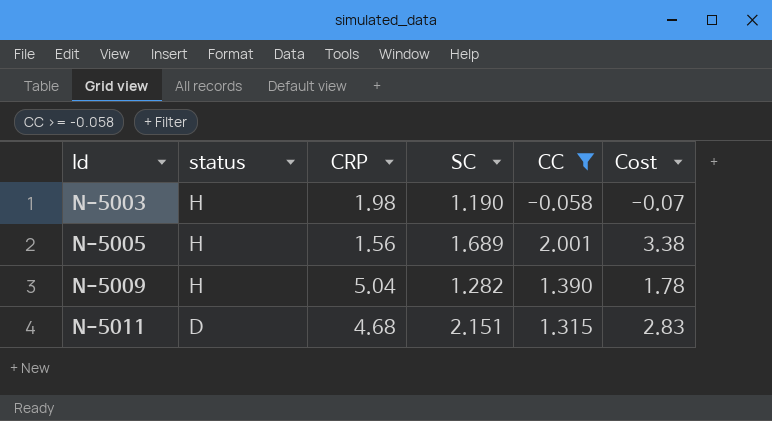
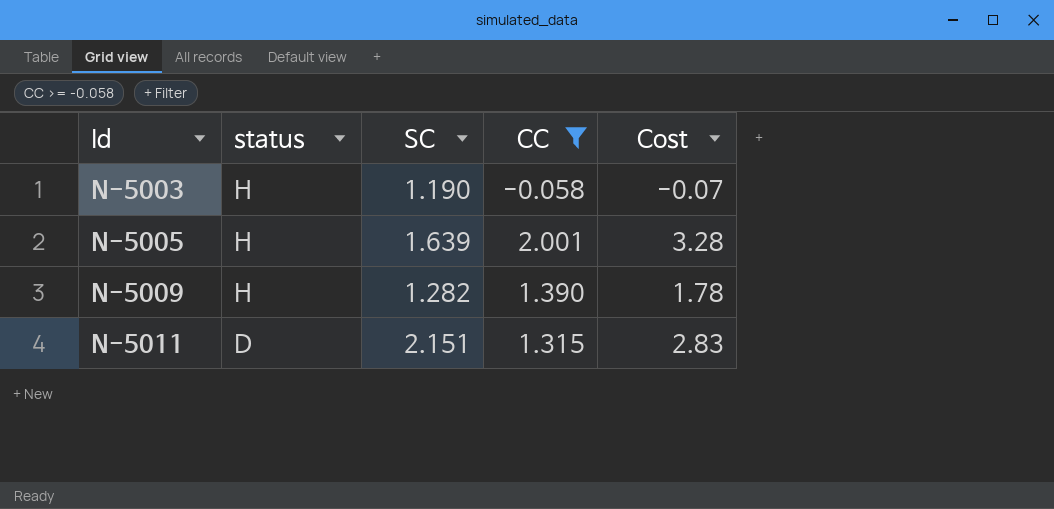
column CRP | position: 3 -> none
N-5005 | SC: 1.689 -> 1.639
N-5005 | Cost: 3.38 -> 3.28

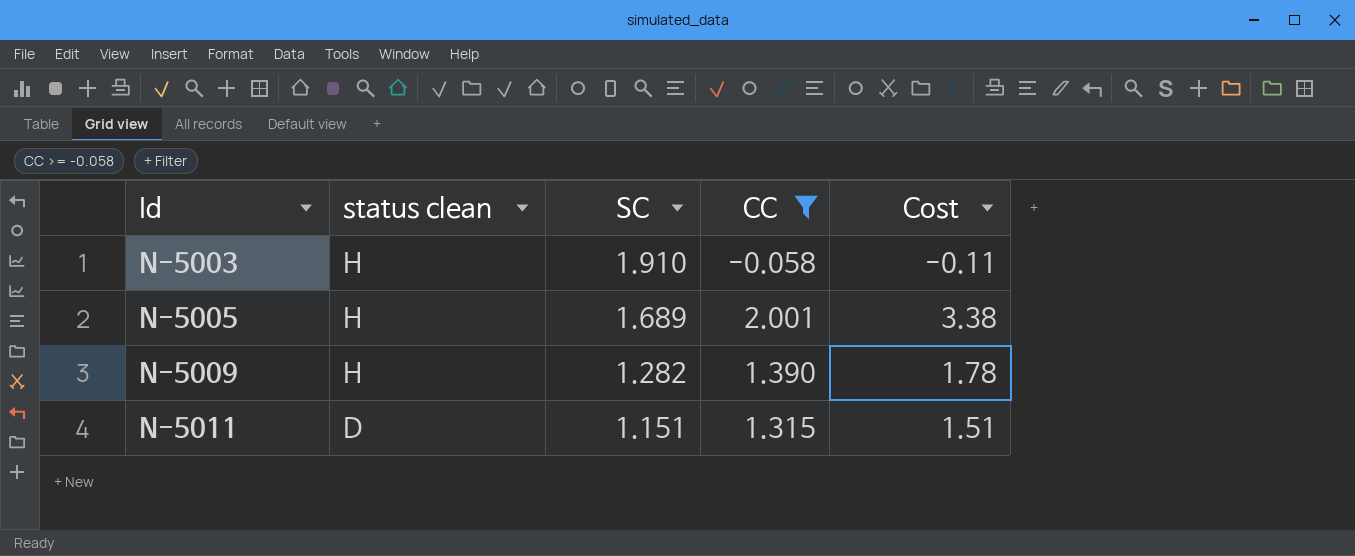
column name: status -> status clean
N-5003 | SC: 1.190 -> 1.910
N-5003 | Cost: -0.07 -> -0.11
N-5005 | SC: 1.639 -> 1.689
N-5005 | Cost: 3.28 -> 3.38
N-5011 | SC: 2.151 -> 1.151
N-5011 | Cost: 2.83 -> 1.51

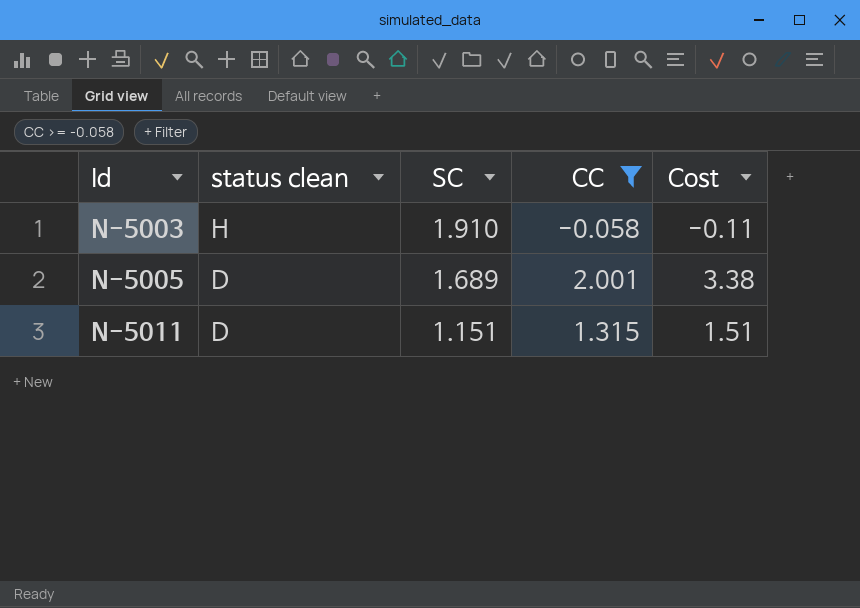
row N-5009: H | 1.282 | 1.390 | 1.78 -> none
N-5005 | status clean: H -> D

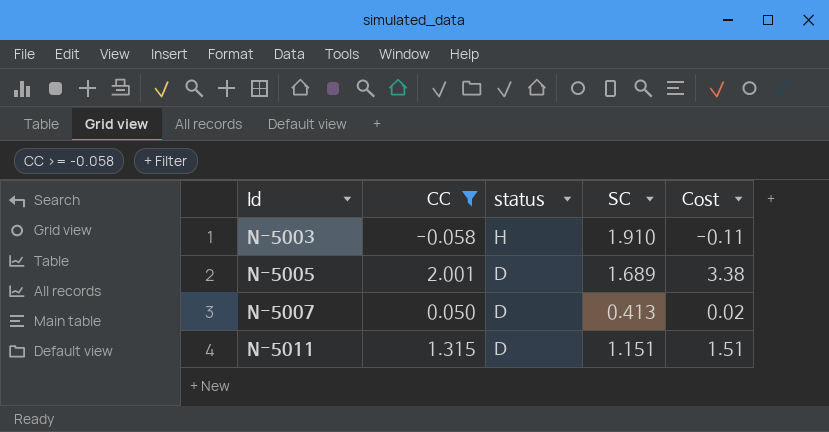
column CC | position: 4 -> 2
column name: status clean -> status
row N-5007: none -> 0.050 | D | 0.413 | 0.02

